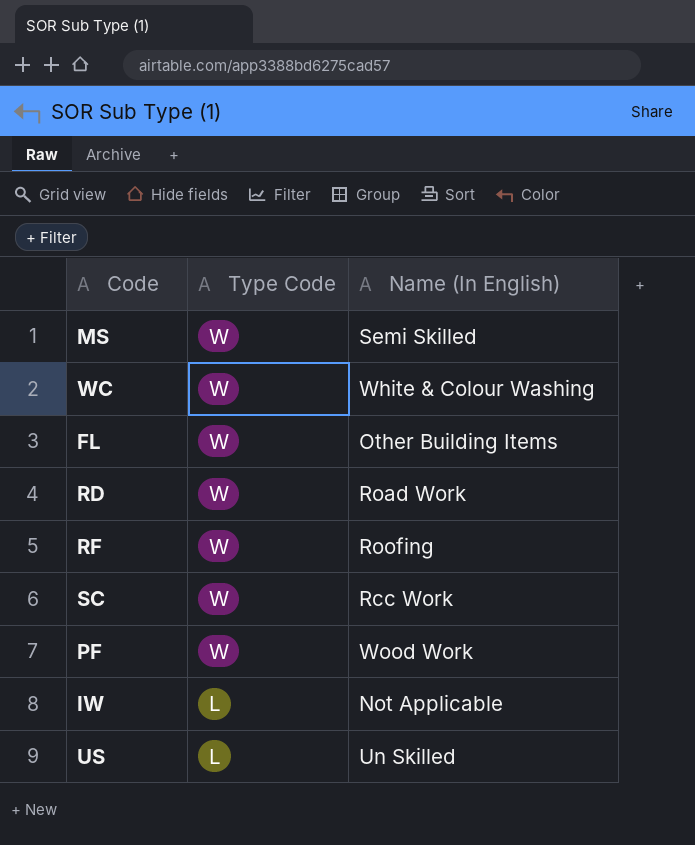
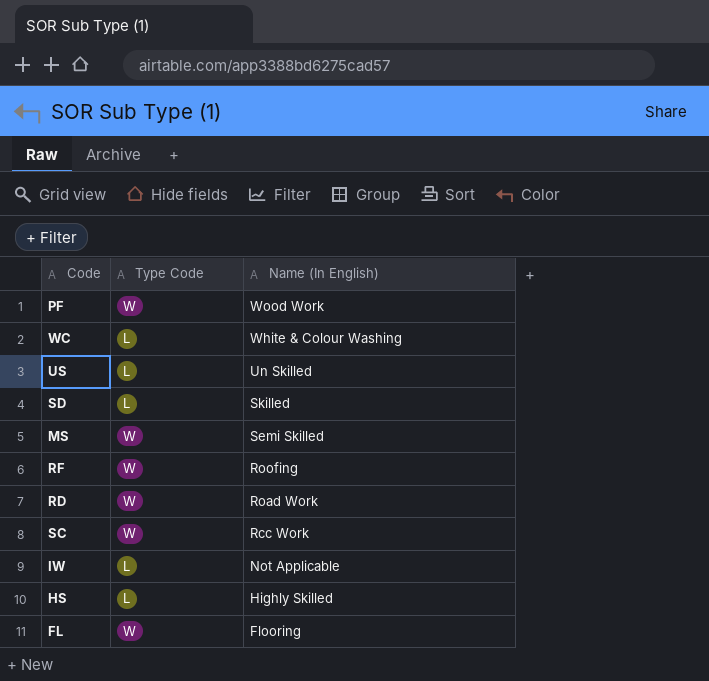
row order: Type Code descending -> Name (In English) descending
WC | Type Code: W -> L
row SD: none -> L | Skilled
row HS: none -> L | Highly Skilled
FL | Name (In English): Other Building Items -> Flooring

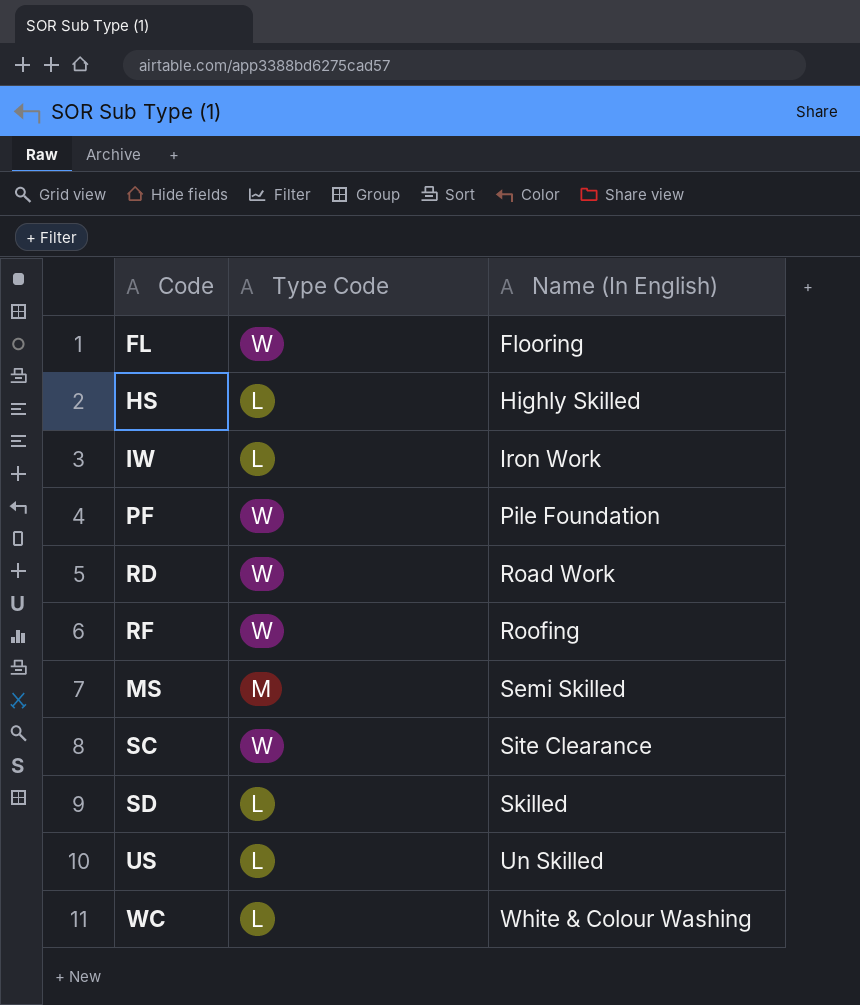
row order: Name (In English) descending -> Name (In English) ascending
IW | Name (In English): Not Applicable -> Iron Work
PF | Name (In English): Wood Work -> Pile Foundation
MS | Type Code: W -> M
SC | Name (In English): Rcc Work -> Site Clearance

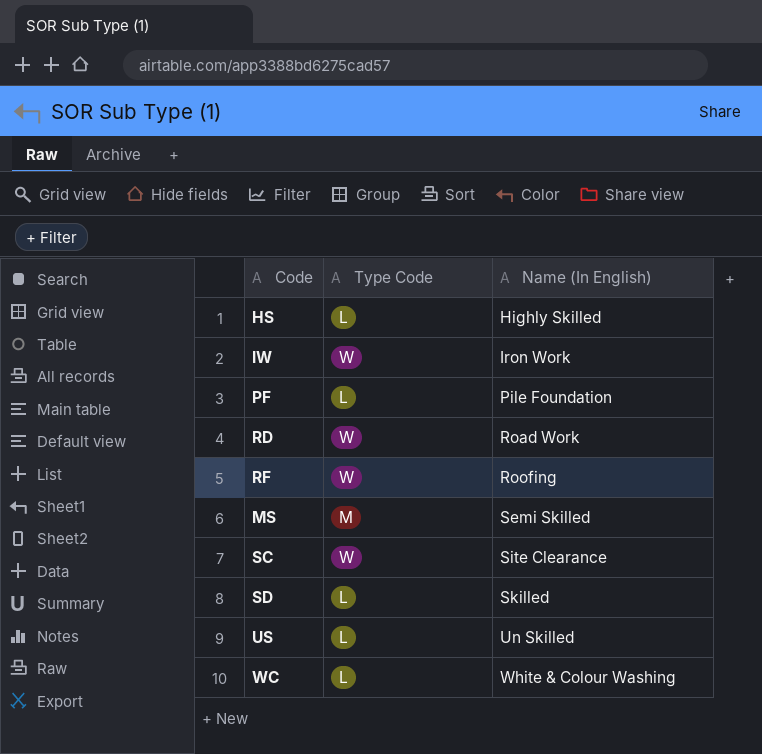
row FL: W | Flooring -> none
IW | Type Code: L -> W
PF | Type Code: W -> L

